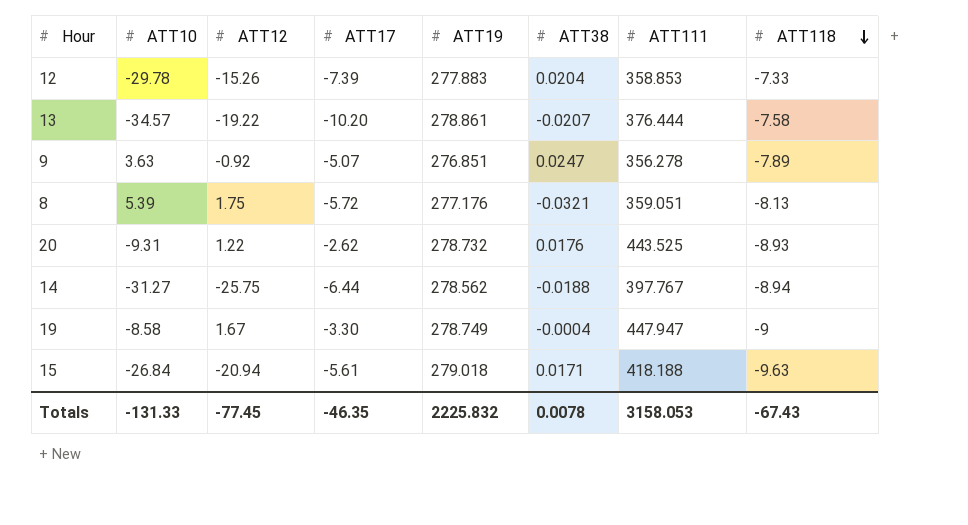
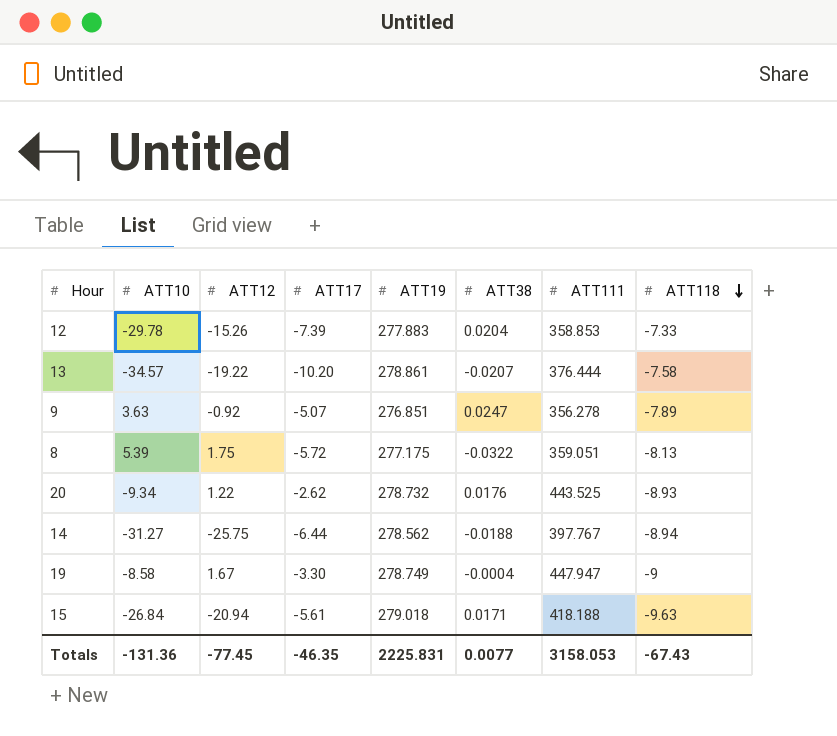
8 | ATT19: 277.176 -> 277.175
8 | ATT38: -0.0321 -> -0.0322
20 | ATT10: -9.31 -> -9.34
Totals | ATT10: -131.33 -> -131.36
Totals | ATT19: 2225.832 -> 2225.831
Totals | ATT38: 0.0078 -> 0.0077

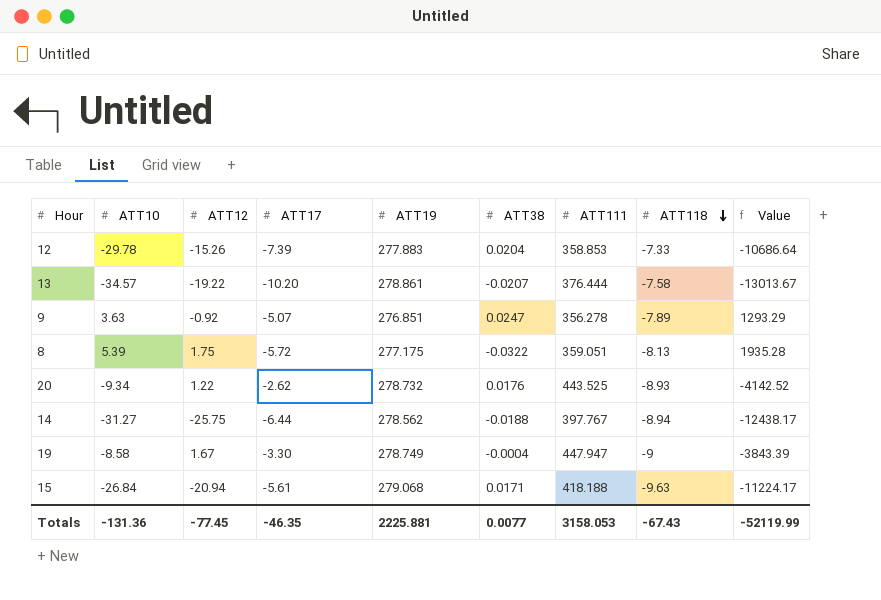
column Value | formula: none -> [ATT10] * [ATT111]
15 | ATT19: 279.018 -> 279.068
Totals | ATT19: 2225.831 -> 2225.881

